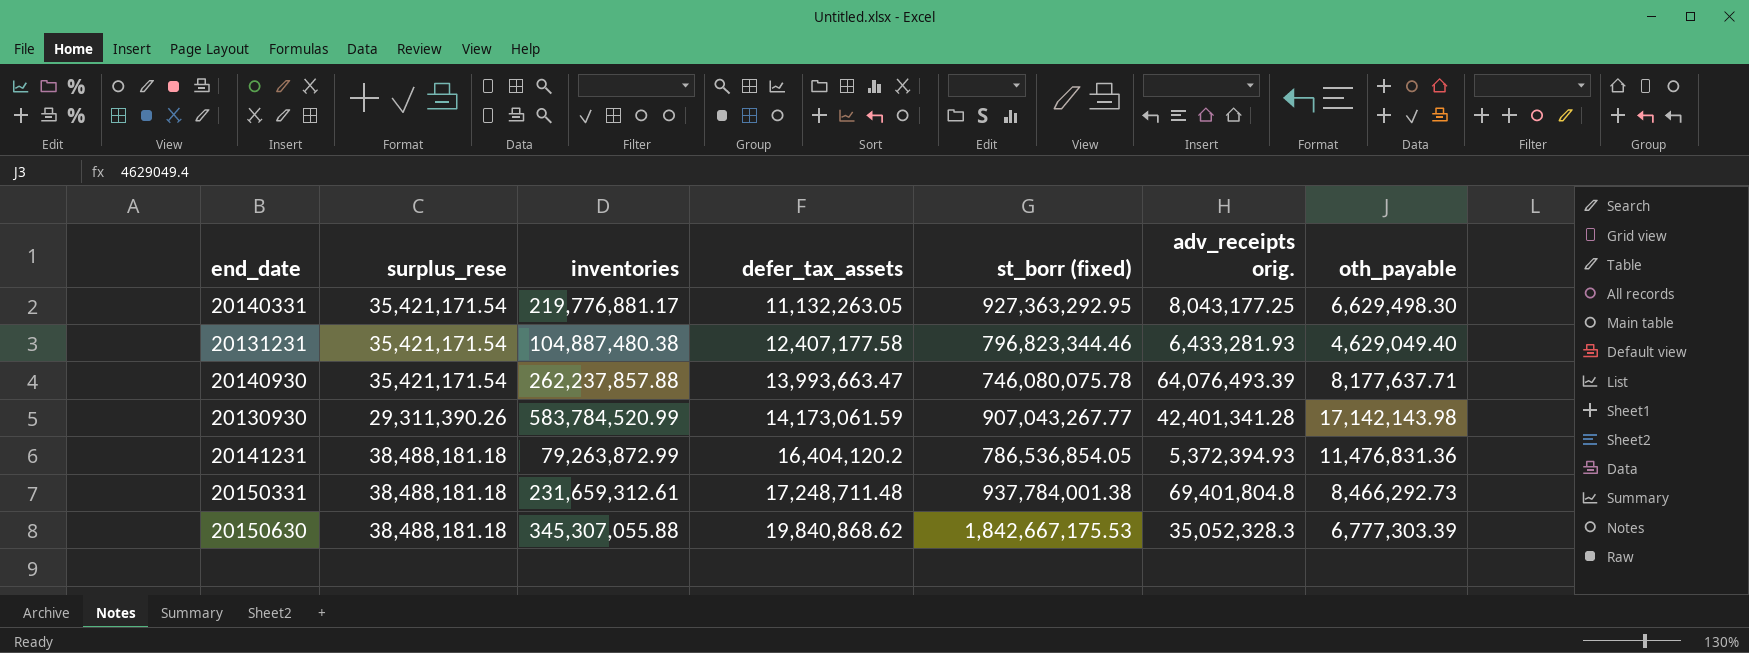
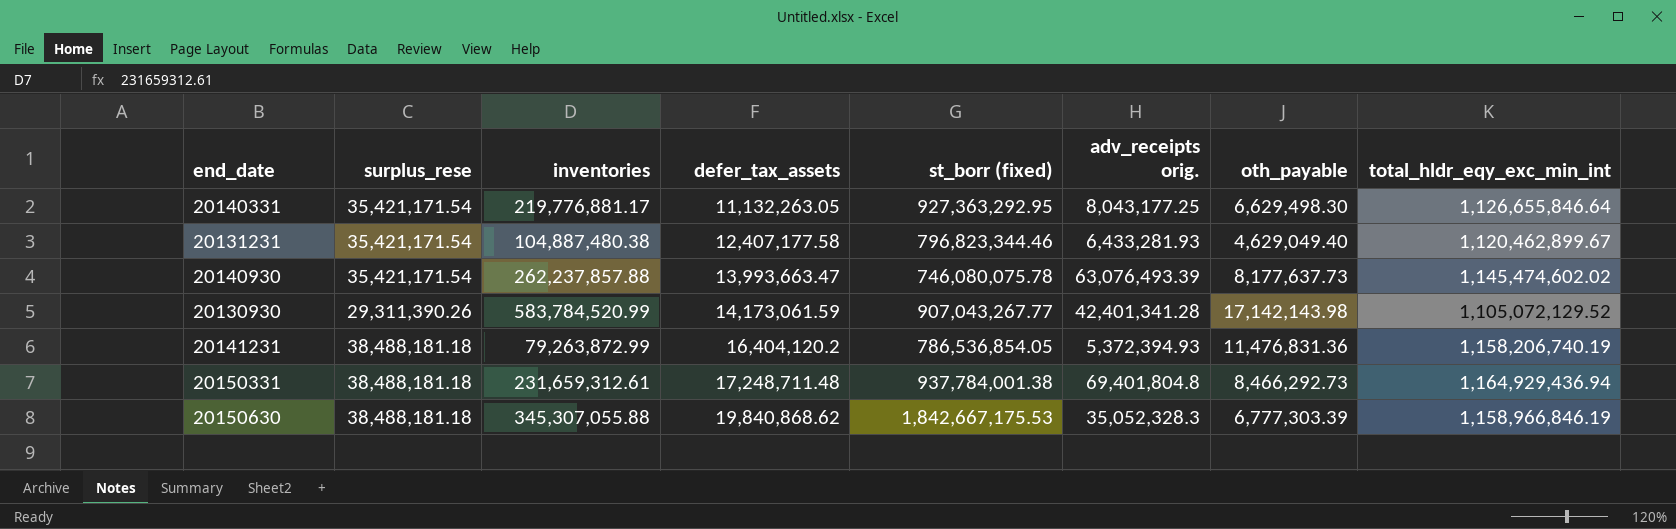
column total_hldr_eqy_exc_min_int | position: none -> 8
20140930 | adv_receipts orig.: 64,076,493.39 -> 63,076,493.39
20140930 | oth_payable: 8,177,637.71 -> 8,177,637.73

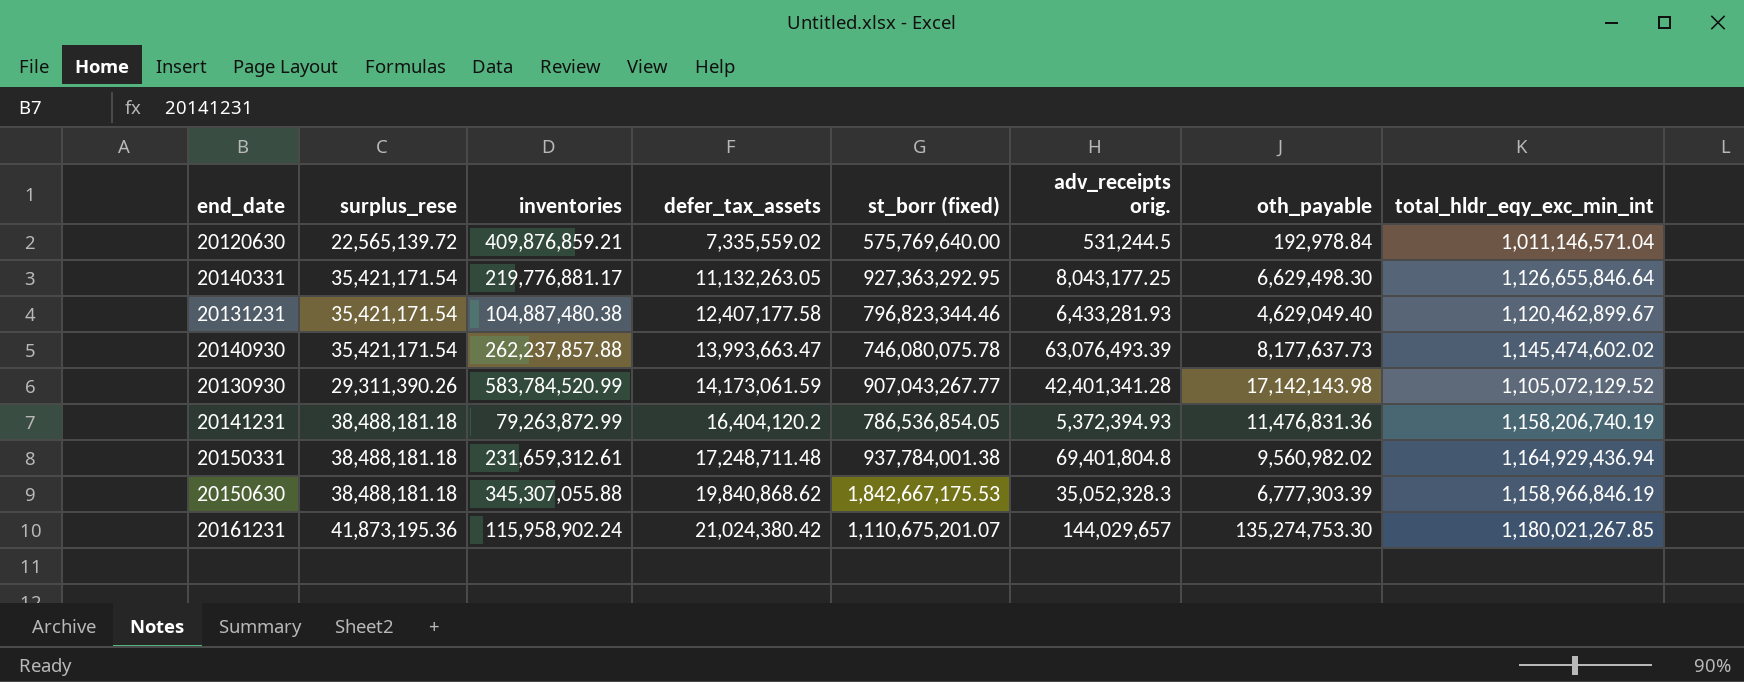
row 20120630: none -> 22,565,139.72 | 409,876,859.21 | 7,335,559.02 | 575,769,640.00 | 531,244.5 | 192,978.84 | 1,011,146,571.04
20150331 | oth_payable: 8,466,292.73 -> 9,560,982.02
row 20161231: none -> 41,873,195.36 | 115,958,902.24 | 21,024,380.42 | 1,110,675,201.07 | 144,029,657 | 135,274,753.30 | 1,180,021,267.85

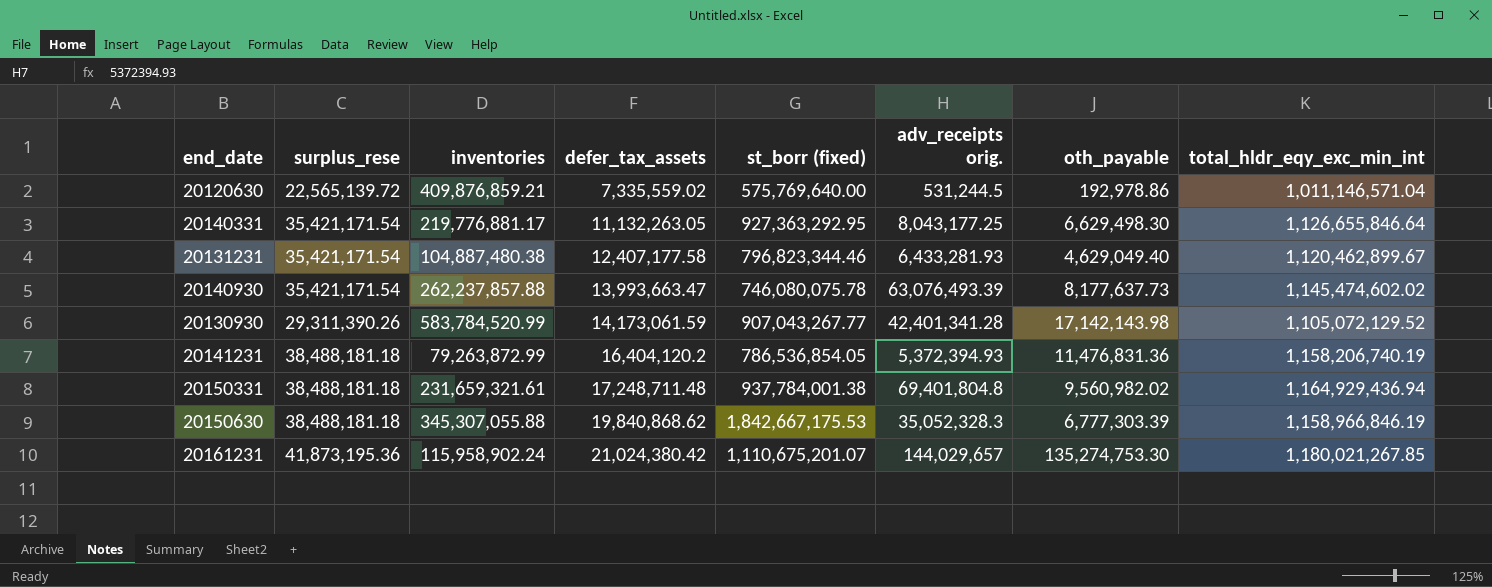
20120630 | oth_payable: 192,978.84 -> 192,978.86
20150331 | inventories: 231,659,312.61 -> 231,659,321.61

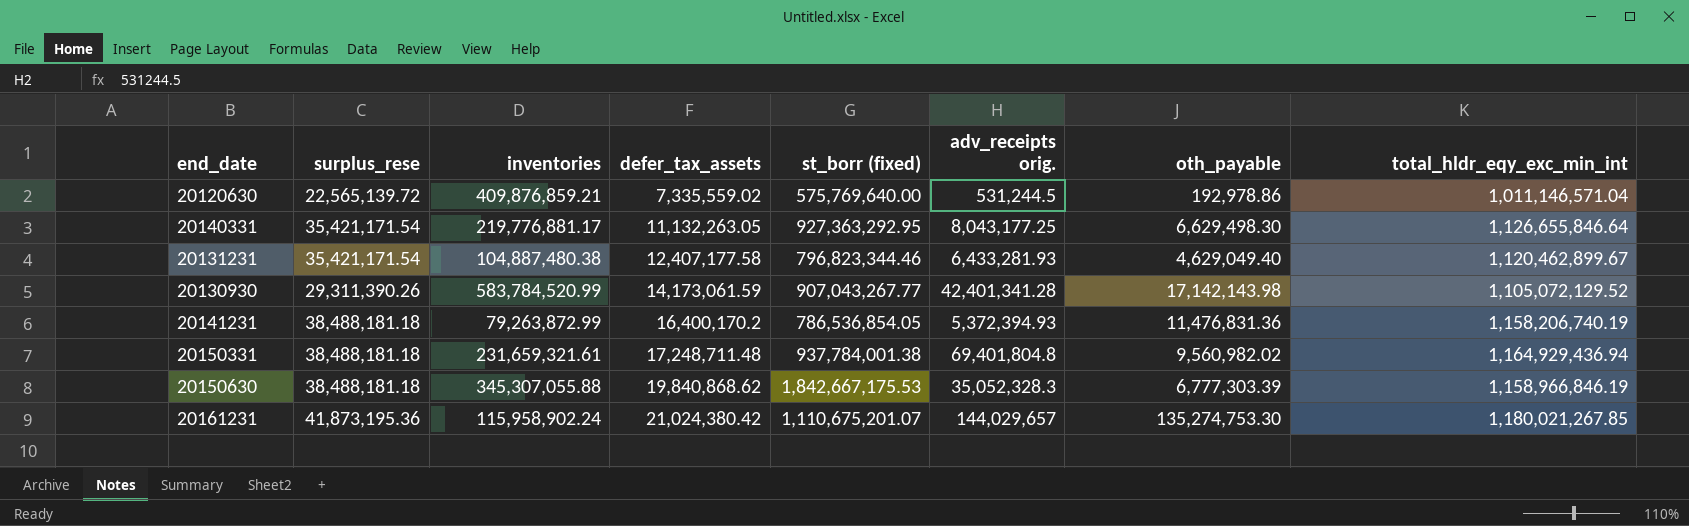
row 20140930: 35,421,171.54 | 262,237,857.88 | 13,993,663.47 | 746,080,075.78 | 63,076,493.39 | 8,177,637.73 | 1,145,474,602.02 -> none
20141231 | defer_tax_assets: 16,404,120.2 -> 16,400,170.2

